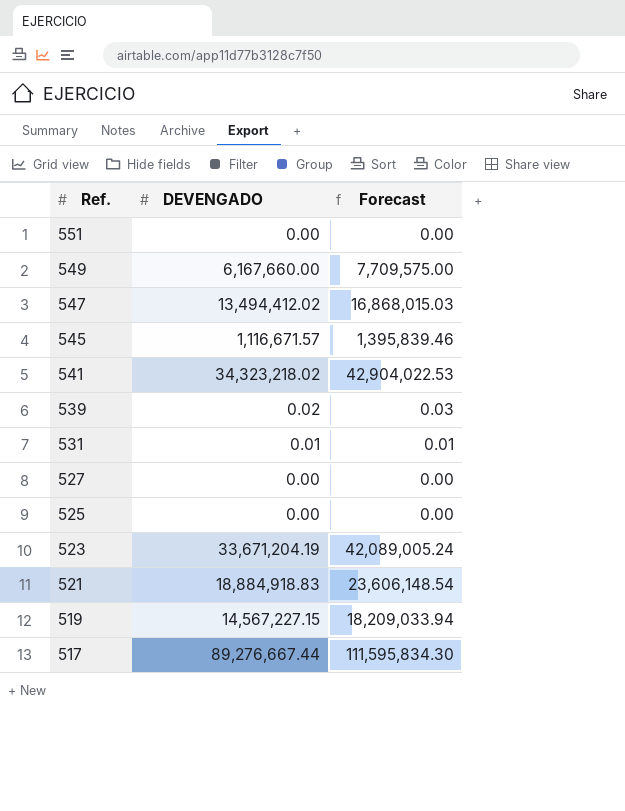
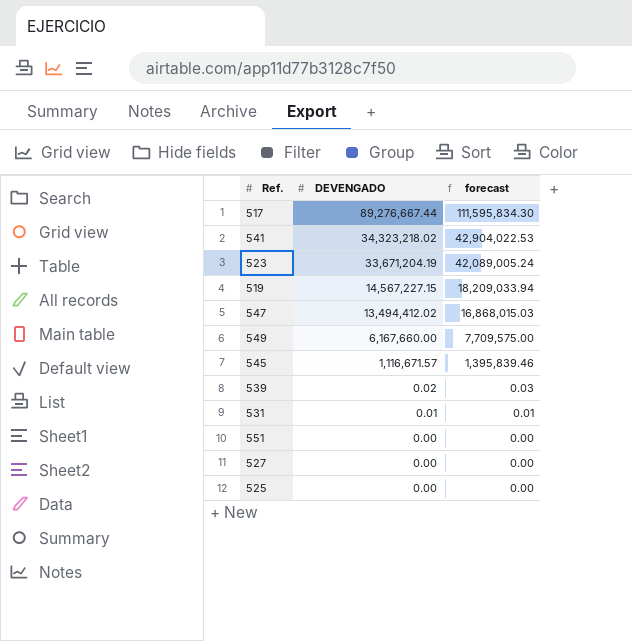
row order: Ref. descending -> DEVENGADO descending
column name: Forecast -> forecast
row 521: 18,884,918.83 | 23,606,148.54 -> none

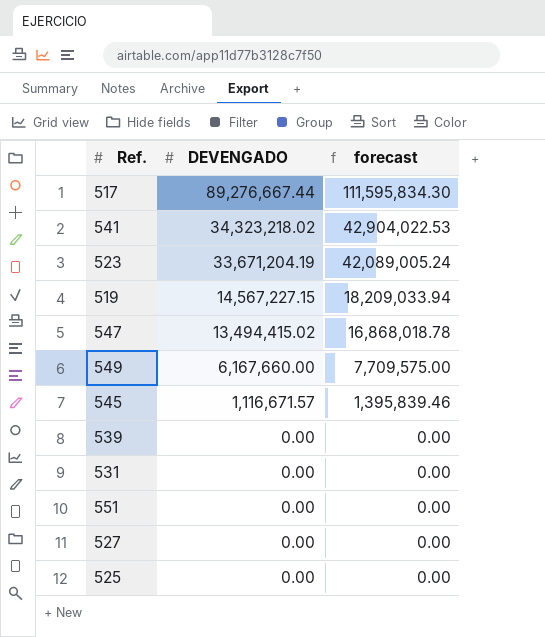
547 | DEVENGADO: 13,494,412.02 -> 13,494,415.02
547 | forecast: 16,868,015.03 -> 16,868,018.78
539 | DEVENGADO: 0.02 -> 0.00
539 | forecast: 0.03 -> 0.00
531 | DEVENGADO: 0.01 -> 0.00
531 | forecast: 0.01 -> 0.00

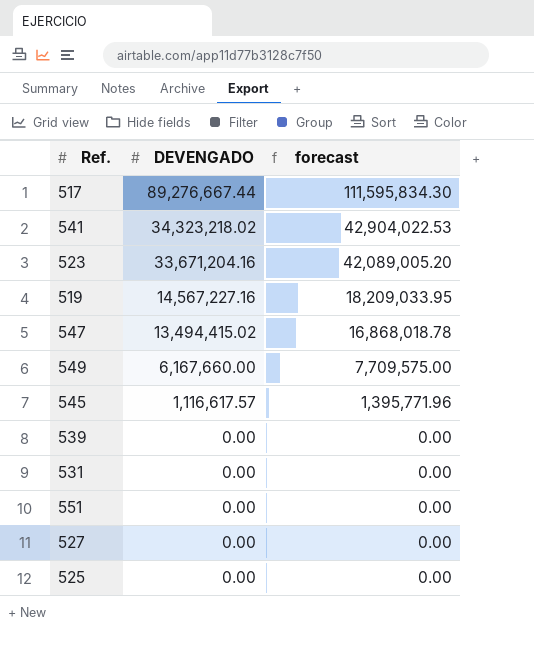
523 | DEVENGADO: 33,671,204.19 -> 33,671,204.16
523 | forecast: 42,089,005.24 -> 42,089,005.20
519 | DEVENGADO: 14,567,227.15 -> 14,567,227.16
519 | forecast: 18,209,033.94 -> 18,209,033.95
545 | DEVENGADO: 1,116,671.57 -> 1,116,617.57
545 | forecast: 1,395,839.46 -> 1,395,771.96

